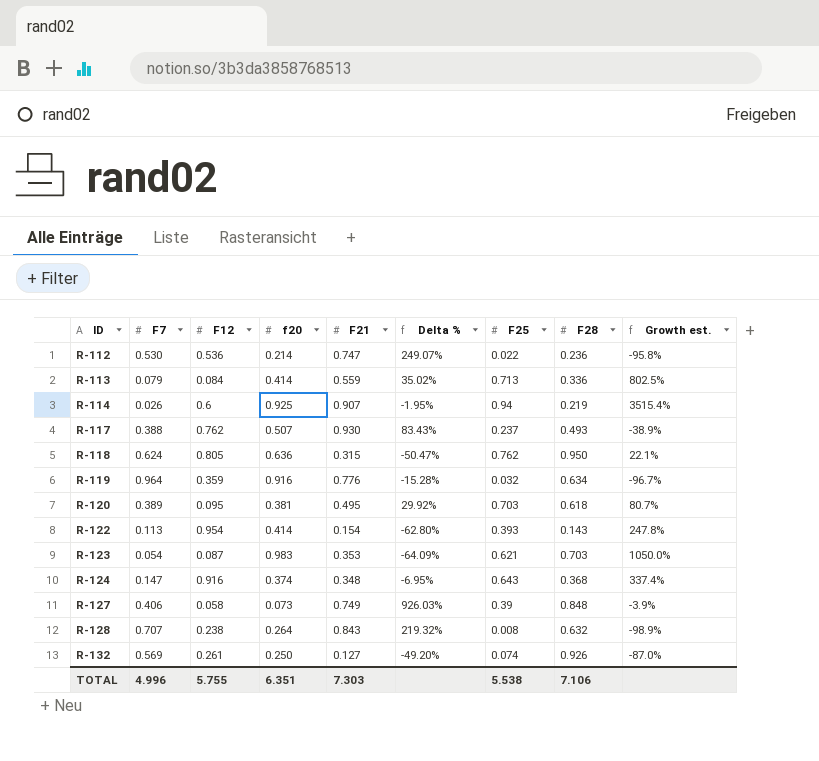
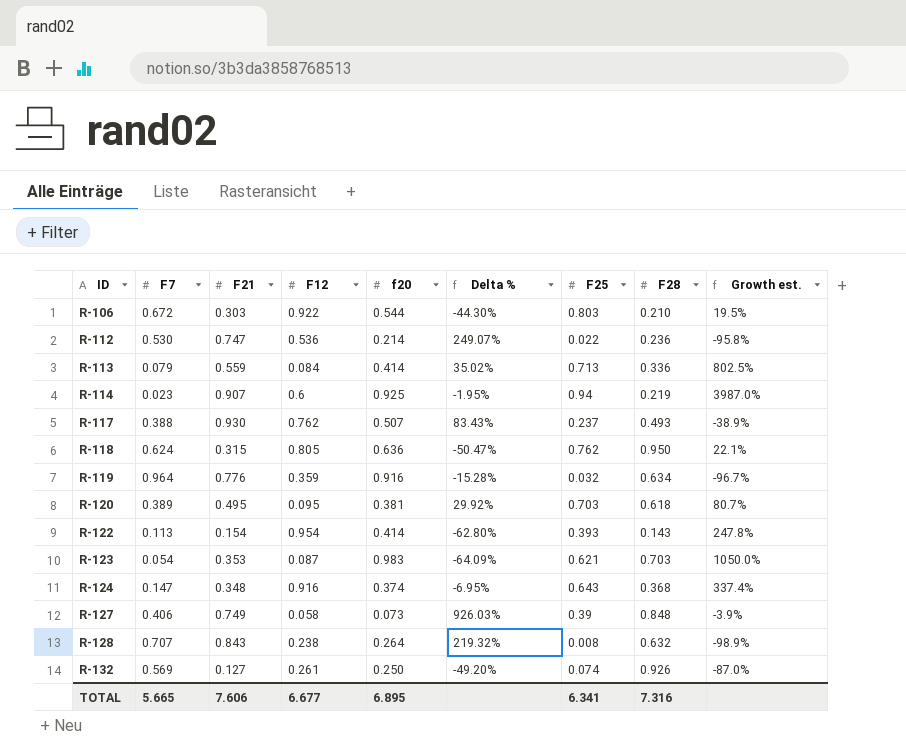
column F21 | position: 5 -> 3
row R-106: none -> 0.672 | 0.303 | 0.922 | 0.544 | -44.30% | 0.803 | 0.210 | 19.5%
R-114 | F7: 0.026 -> 0.023
R-114 | Growth est.: 3515.4% -> 3987.0%
TOTAL | F7: 4.996 -> 5.665
TOTAL | F21: 7.303 -> 7.606
TOTAL | F12: 5.755 -> 6.677
TOTAL | f20: 6.351 -> 6.895
TOTAL | F25: 5.538 -> 6.341
TOTAL | F28: 7.106 -> 7.316

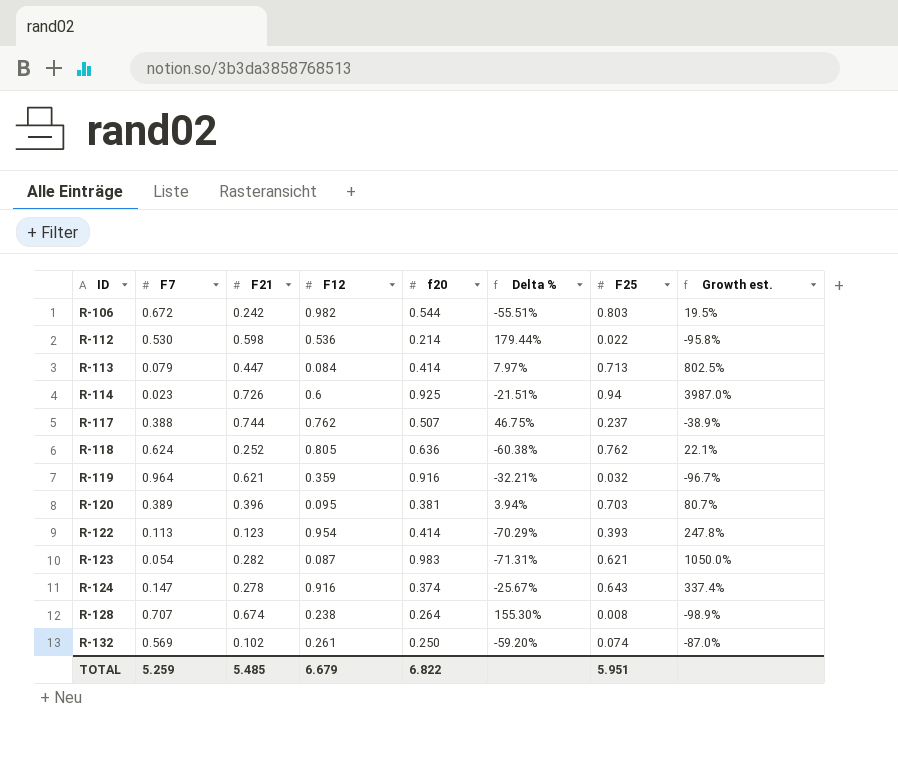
column F28 | position: 8 -> none
row R-127: 0.406 | 0.749 | 0.058 | 0.073 | 926.03% | 0.39 | 0.848 | -3.9% -> none
R-106 | F21: 0.303 -> 0.242
R-106 | F12: 0.922 -> 0.982
R-106 | Delta %: -44.30% -> -55.51%
R-112 | F21: 0.747 -> 0.598
R-112 | Delta %: 249.07% -> 179.44%
R-113 | F21: 0.559 -> 0.447
R-113 | Delta %: 35.02% -> 7.97%
R-114 | F21: 0.907 -> 0.726
R-114 | Delta %: -1.95% -> -21.51%
R-117 | F21: 0.930 -> 0.744
R-117 | Delta %: 83.43% -> 46.75%
R-118 | F21: 0.315 -> 0.252
R-118 | Delta %: -50.47% -> -60.38%
R-119 | F21: 0.776 -> 0.621
R-119 | Delta %: -15.28% -> -32.21%
R-120 | F21: 0.495 -> 0.396
R-120 | Delta %: 29.92% -> 3.94%
R-122 | F21: 0.154 -> 0.123
R-122 | Delta %: -62.80% -> -70.29%
R-123 | F21: 0.353 -> 0.282
R-123 | Delta %: -64.09% -> -71.31%
R-124 | F21: 0.348 -> 0.278
R-124 | Delta %: -6.95% -> -25.67%
R-128 | F21: 0.843 -> 0.674
R-128 | Delta %: 219.32% -> 155.30%
R-132 | F21: 0.127 -> 0.102
R-132 | Delta %: -49.20% -> -59.20%
TOTAL | F7: 5.665 -> 5.259
TOTAL | F21: 7.606 -> 5.485
TOTAL | F12: 6.677 -> 6.679
TOTAL | f20: 6.895 -> 6.822
TOTAL | F25: 6.341 -> 5.951

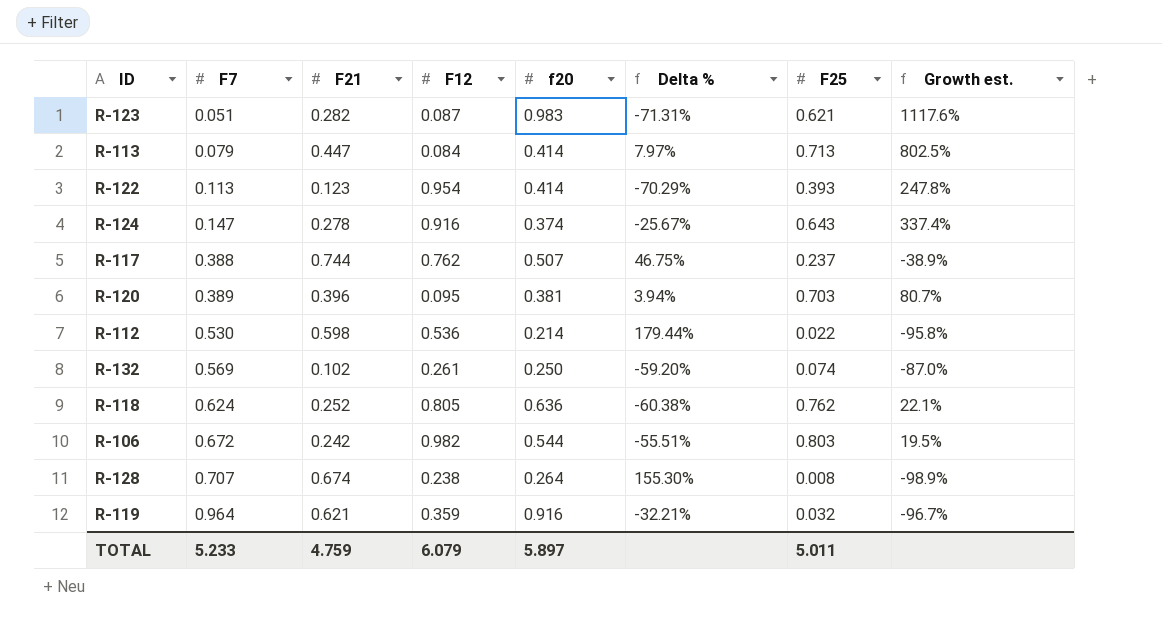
row order: ID ascending -> F7 ascending
row R-114: 0.023 | 0.726 | 0.6 | 0.925 | -21.51% | 0.94 | 3987.0% -> none
R-123 | F7: 0.054 -> 0.051
R-123 | Growth est.: 1050.0% -> 1117.6%
TOTAL | F7: 5.259 -> 5.233
TOTAL | F21: 5.485 -> 4.759
TOTAL | F12: 6.679 -> 6.079
TOTAL | f20: 6.822 -> 5.897
TOTAL | F25: 5.951 -> 5.011

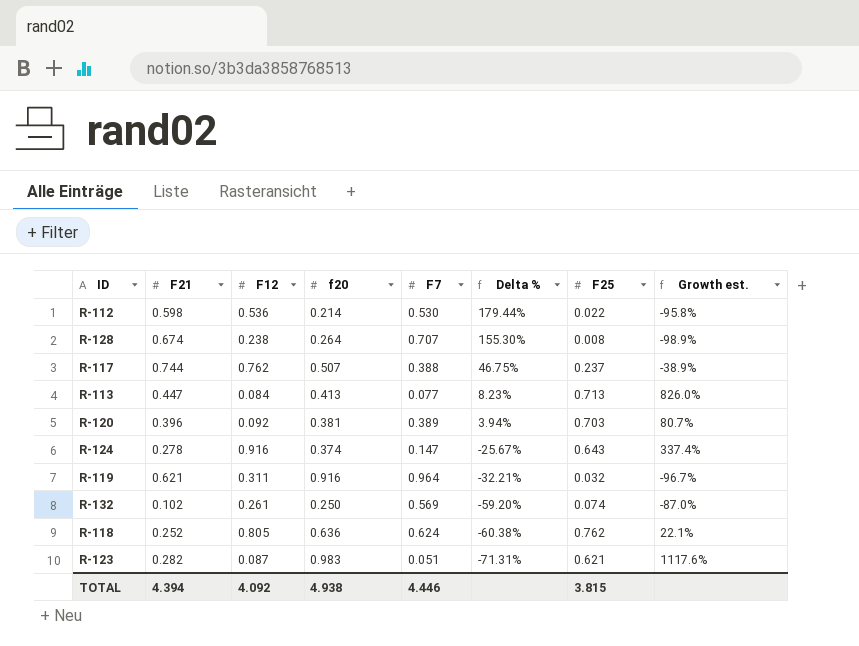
row order: F7 ascending -> Delta % descending
column F7 | position: 2 -> 5
row R-122: 0.113 | 0.123 | 0.954 | 0.414 | -70.29% | 0.393 | 247.8% -> none
row R-106: 0.672 | 0.242 | 0.982 | 0.544 | -55.51% | 0.803 | 19.5% -> none
R-113 | f20: 0.414 -> 0.413
R-113 | F7: 0.079 -> 0.077
R-113 | Delta %: 7.97% -> 8.23%
R-113 | Growth est.: 802.5% -> 826.0%
R-120 | F12: 0.095 -> 0.092
R-119 | F12: 0.359 -> 0.311
TOTAL | F21: 4.759 -> 4.394
TOTAL | F12: 6.079 -> 4.092
TOTAL | f20: 5.897 -> 4.938
TOTAL | F7: 5.233 -> 4.446
TOTAL | F25: 5.011 -> 3.815

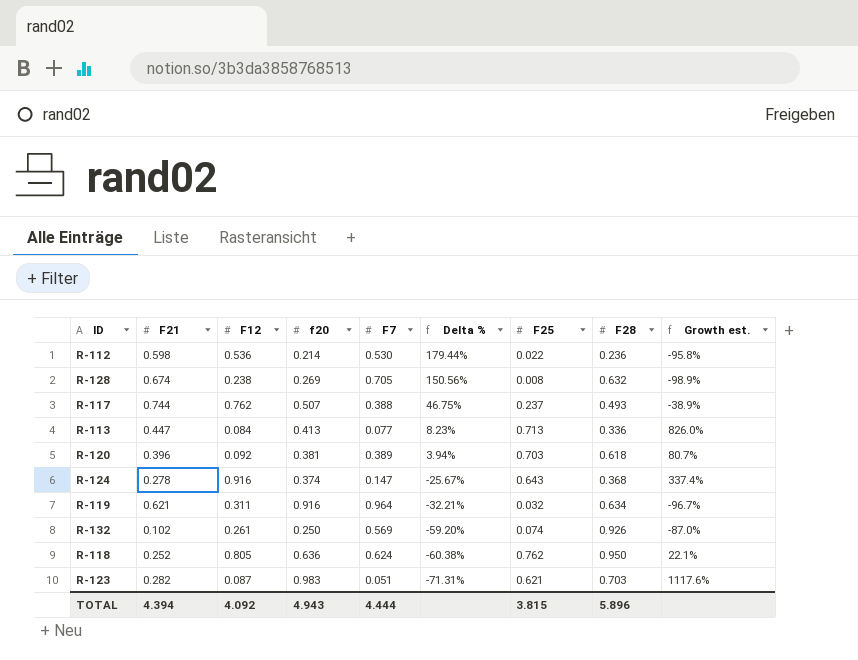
column F28 | position: none -> 8
R-128 | f20: 0.264 -> 0.269
R-128 | F7: 0.707 -> 0.705
R-128 | Delta %: 155.30% -> 150.56%
TOTAL | f20: 4.938 -> 4.943
TOTAL | F7: 4.446 -> 4.444

